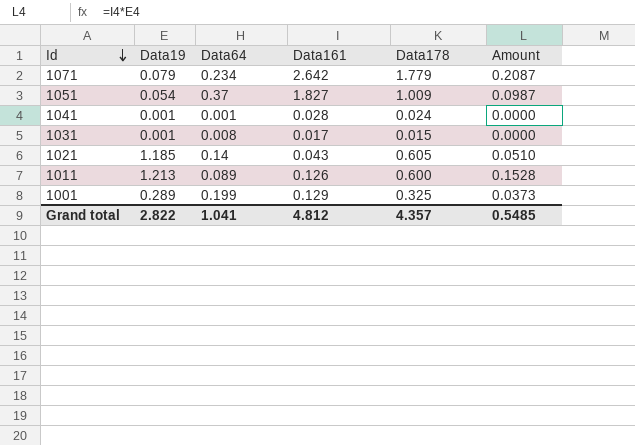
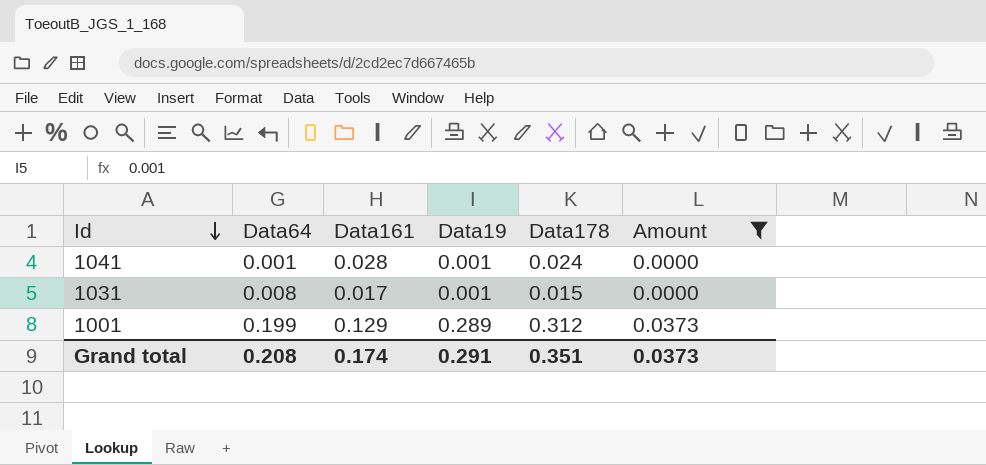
filter: none -> Amount <= 0.0373
column Data19 | position: 2 -> 4
1001 | Data178: 0.325 -> 0.312
Grand total | Data64: 1.041 -> 0.208
Grand total | Data161: 4.812 -> 0.174
Grand total | Data19: 2.822 -> 0.291
Grand total | Data178: 4.357 -> 0.351
Grand total | Amount: 0.5485 -> 0.0373

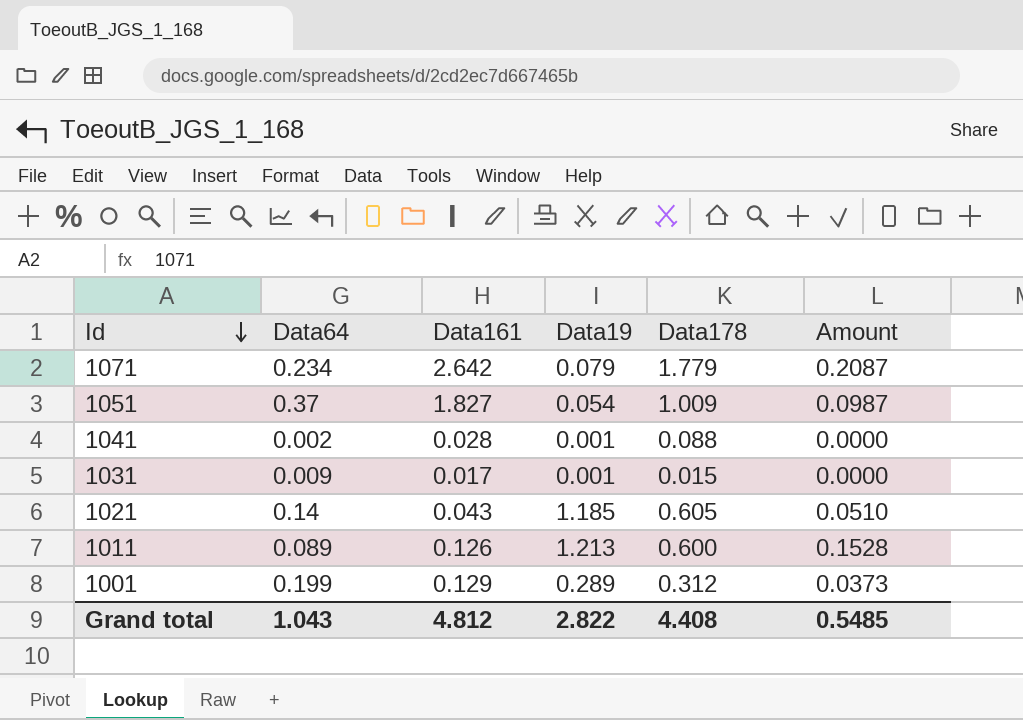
filter: Amount <= 0.0373 -> none
1041 | Data64: 0.001 -> 0.002
1041 | Data178: 0.024 -> 0.088
1031 | Data64: 0.008 -> 0.009
Grand total | Data64: 0.208 -> 1.043
Grand total | Data161: 0.174 -> 4.812
Grand total | Data19: 0.291 -> 2.822
Grand total | Data178: 0.351 -> 4.408
Grand total | Amount: 0.0373 -> 0.5485

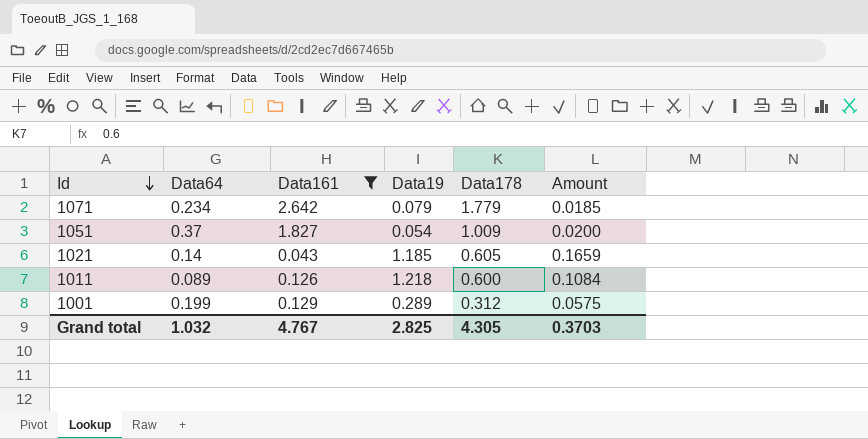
filter: none -> Data161 >= 0.043
column Amount | formula: [Data161] * [Data19] -> [Data64] * [Data19]
1011 | Data19: 1.213 -> 1.218
Grand total | Data64: 1.043 -> 1.032
Grand total | Data161: 4.812 -> 4.767
Grand total | Data19: 2.822 -> 2.825
Grand total | Data178: 4.408 -> 4.305
Grand total | Amount: 0.5485 -> 0.3703

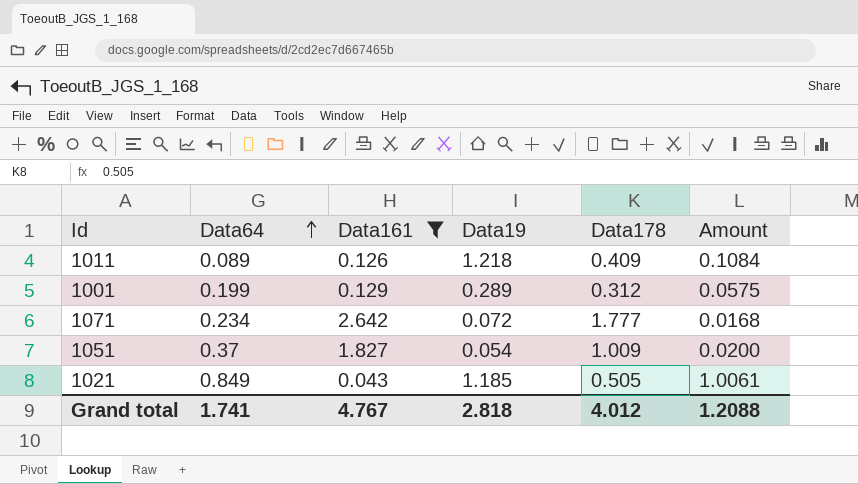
row order: Id descending -> Data64 ascending
1011 | Data178: 0.600 -> 0.409
1071 | Data19: 0.079 -> 0.072
1071 | Data178: 1.779 -> 1.777
1071 | Amount: 0.0185 -> 0.0168
1021 | Data64: 0.14 -> 0.849
1021 | Data178: 0.605 -> 0.505
1021 | Amount: 0.1659 -> 1.0061
Grand total | Data64: 1.032 -> 1.741
Grand total | Data19: 2.825 -> 2.818
Grand total | Data178: 4.305 -> 4.012
Grand total | Amount: 0.3703 -> 1.2088

